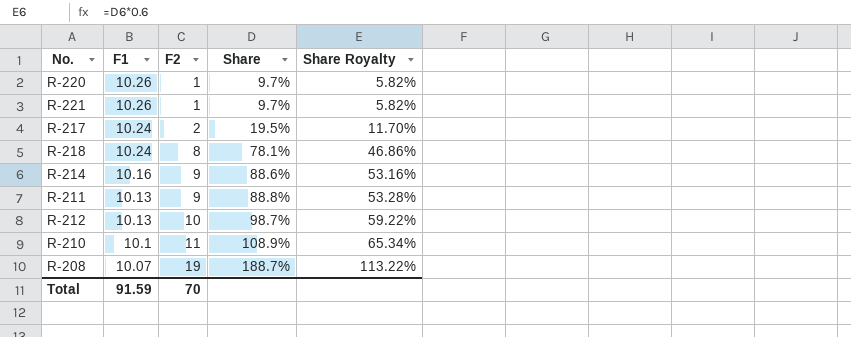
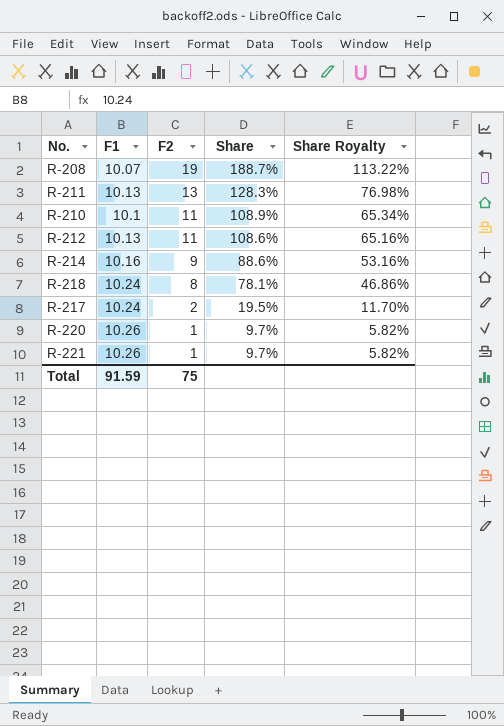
row order: F1 descending -> F2 descending
R-211 | F2: 9 -> 13
R-211 | Share: 88.8% -> 128.3%
R-211 | Share Royalty: 53.28% -> 76.98%
R-212 | F2: 10 -> 11
R-212 | Share: 98.7% -> 108.6%
R-212 | Share Royalty: 59.22% -> 65.16%
Total | F2: 70 -> 75

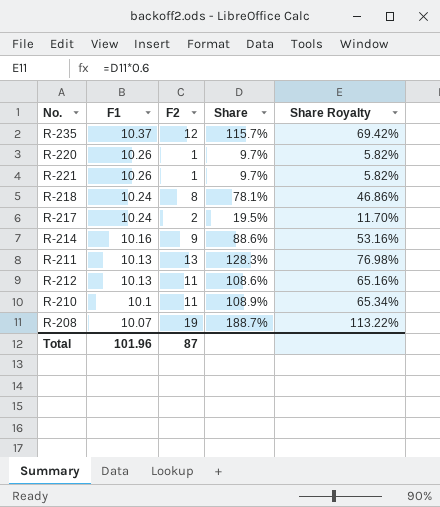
row order: F2 descending -> F1 descending
row R-235: none -> 10.37 | 12 | 115.7% | 69.42%
Total | F1: 91.59 -> 101.96
Total | F2: 75 -> 87

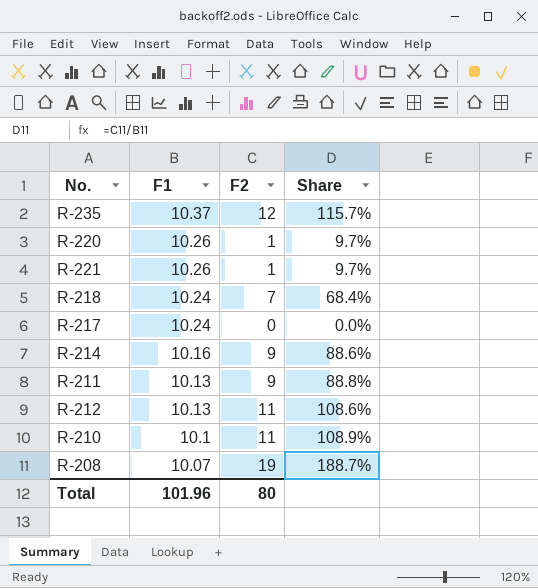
column Share Royalty | formula: [Share] * 0.6 -> none
R-218 | F2: 8 -> 7
R-218 | Share: 78.1% -> 68.4%
R-217 | F2: 2 -> 0
R-217 | Share: 19.5% -> 0.0%
R-211 | F2: 13 -> 9
R-211 | Share: 128.3% -> 88.8%
Total | F2: 87 -> 80

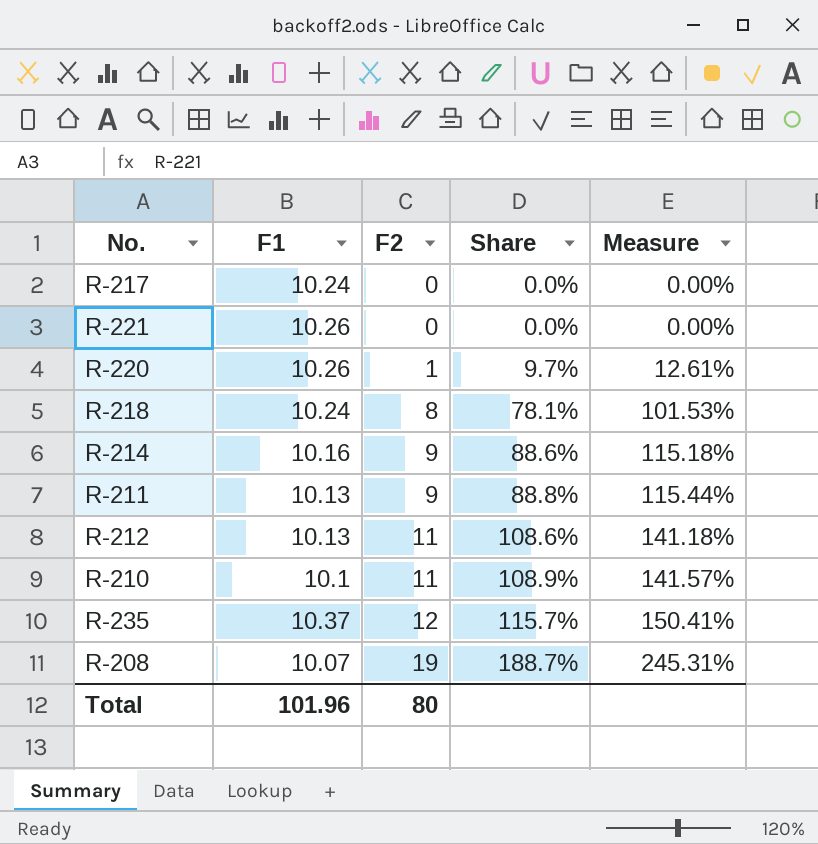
row order: F1 descending -> F2 ascending
column Measure | formula: none -> [Share] * 1.3
R-221 | F2: 1 -> 0
R-221 | Share: 9.7% -> 0.0%
R-218 | F2: 7 -> 8
R-218 | Share: 68.4% -> 78.1%

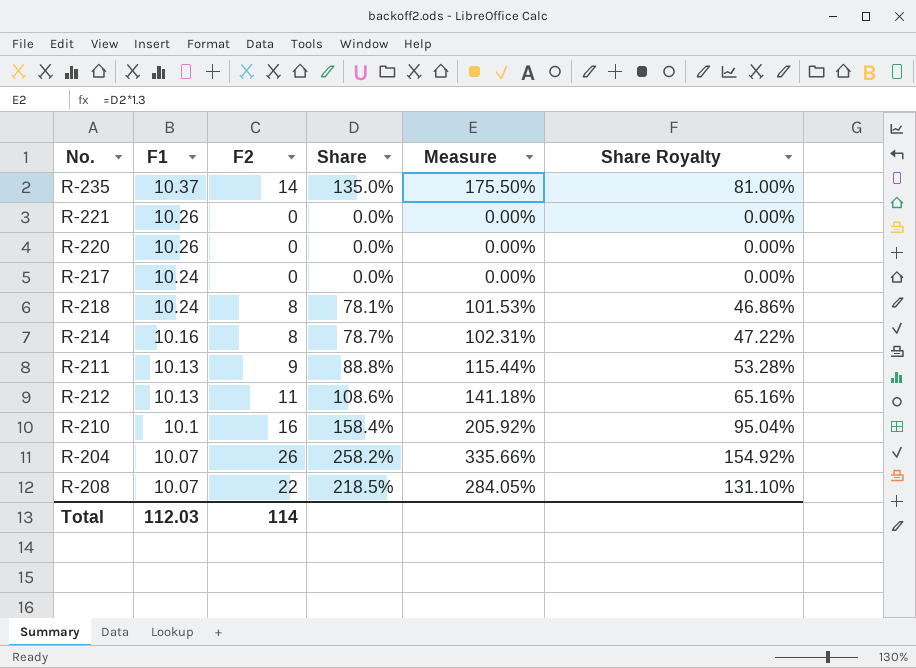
row order: F2 ascending -> F1 descending
column Share Royalty | formula: none -> [Share] * 0.6
R-235 | F2: 12 -> 14
R-235 | Share: 115.7% -> 135.0%
R-235 | Measure: 150.41% -> 175.50%
R-220 | F2: 1 -> 0
R-220 | Share: 9.7% -> 0.0%
R-220 | Measure: 12.61% -> 0.00%
R-214 | F2: 9 -> 8
R-214 | Share: 88.6% -> 78.7%
R-214 | Measure: 115.18% -> 102.31%
R-210 | F2: 11 -> 16
R-210 | Share: 108.9% -> 158.4%
R-210 | Measure: 141.57% -> 205.92%
row R-204: none -> 10.07 | 26 | 258.2% | 335.66% | 154.92%
R-208 | F2: 19 -> 22
R-208 | Share: 188.7% -> 218.5%
R-208 | Measure: 245.31% -> 284.05%
Total | F1: 101.96 -> 112.03
Total | F2: 80 -> 114

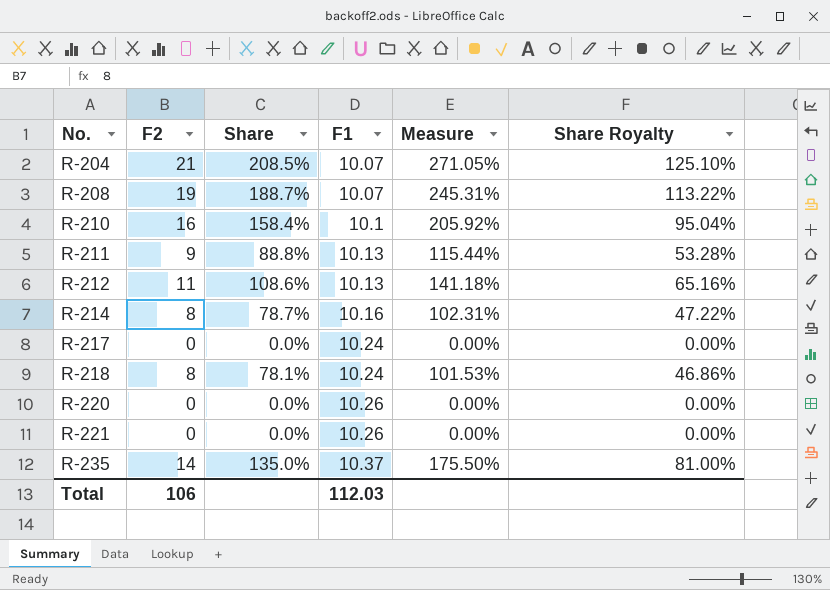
row order: F1 descending -> No. ascending
column F1 | position: 2 -> 4
R-204 | F2: 26 -> 21
R-204 | Share: 258.2% -> 208.5%
R-204 | Measure: 335.66% -> 271.05%
R-204 | Share Royalty: 154.92% -> 125.10%
R-208 | F2: 22 -> 19
R-208 | Share: 218.5% -> 188.7%
R-208 | Measure: 284.05% -> 245.31%
R-208 | Share Royalty: 131.10% -> 113.22%
Total | F2: 114 -> 106

